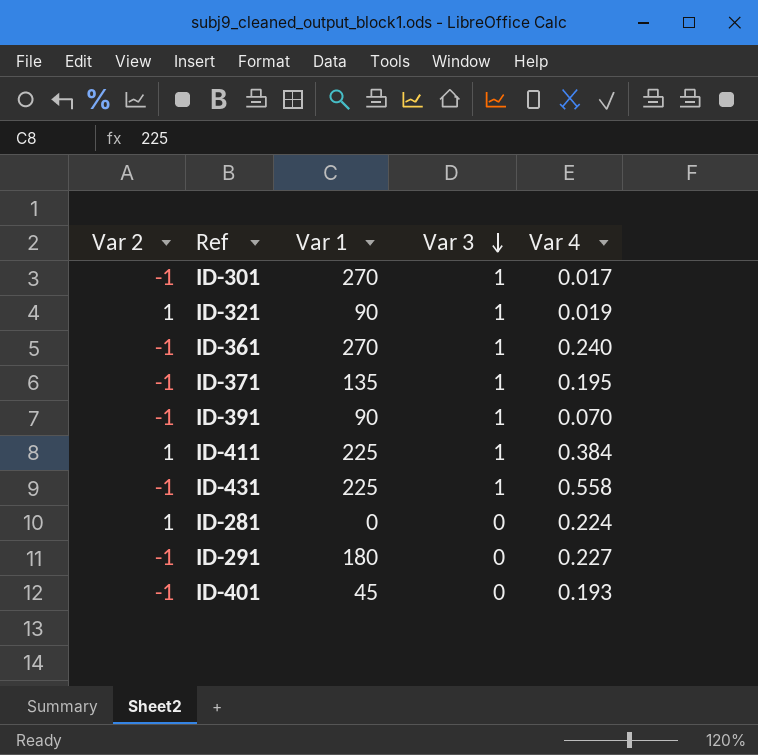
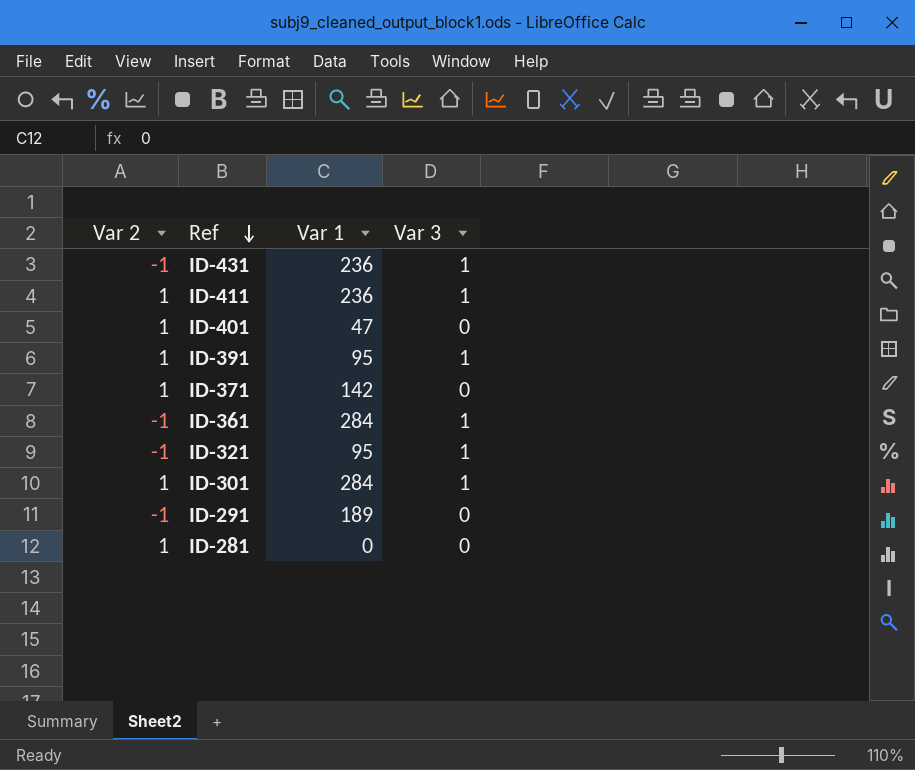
row order: Var 3 descending -> Ref descending
column Var 4 | position: 5 -> none
ID-431 | Var 1: 225 -> 236
ID-411 | Var 1: 225 -> 236
ID-401 | Var 2: -1 -> 1
ID-401 | Var 1: 45 -> 47
ID-391 | Var 2: -1 -> 1
ID-391 | Var 1: 90 -> 95
ID-371 | Var 2: -1 -> 1
ID-371 | Var 1: 135 -> 142
ID-371 | Var 3: 1 -> 0
ID-361 | Var 1: 270 -> 284
ID-321 | Var 2: 1 -> -1
ID-321 | Var 1: 90 -> 95
ID-301 | Var 2: -1 -> 1
ID-301 | Var 1: 270 -> 284
ID-291 | Var 1: 180 -> 189

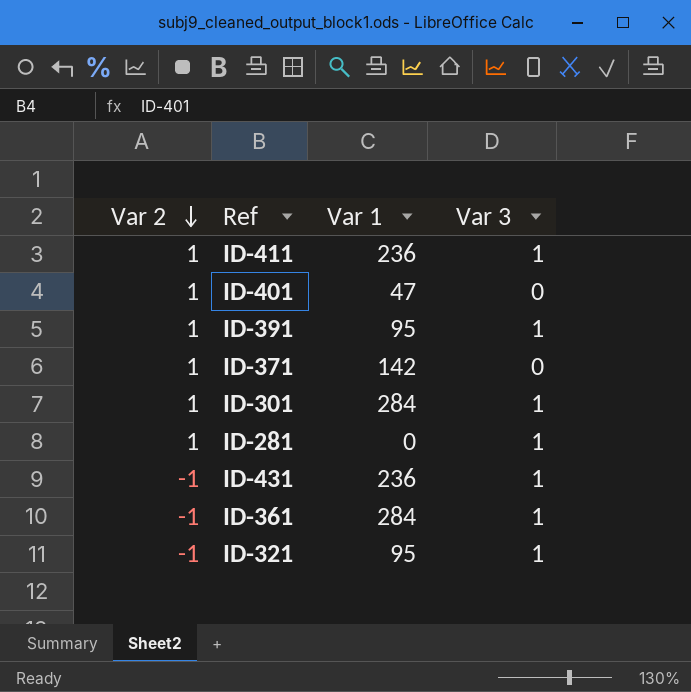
row order: Ref descending -> Var 2 descending
row ID-291: -1 | 189 | 0 -> none
ID-281 | Var 3: 0 -> 1

